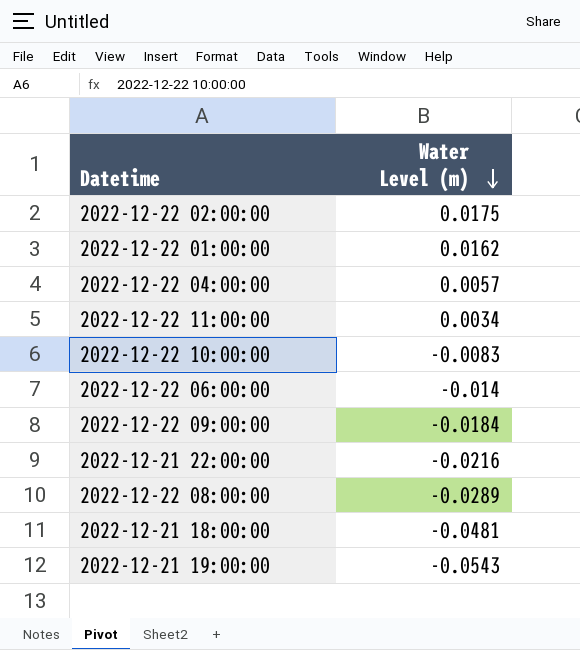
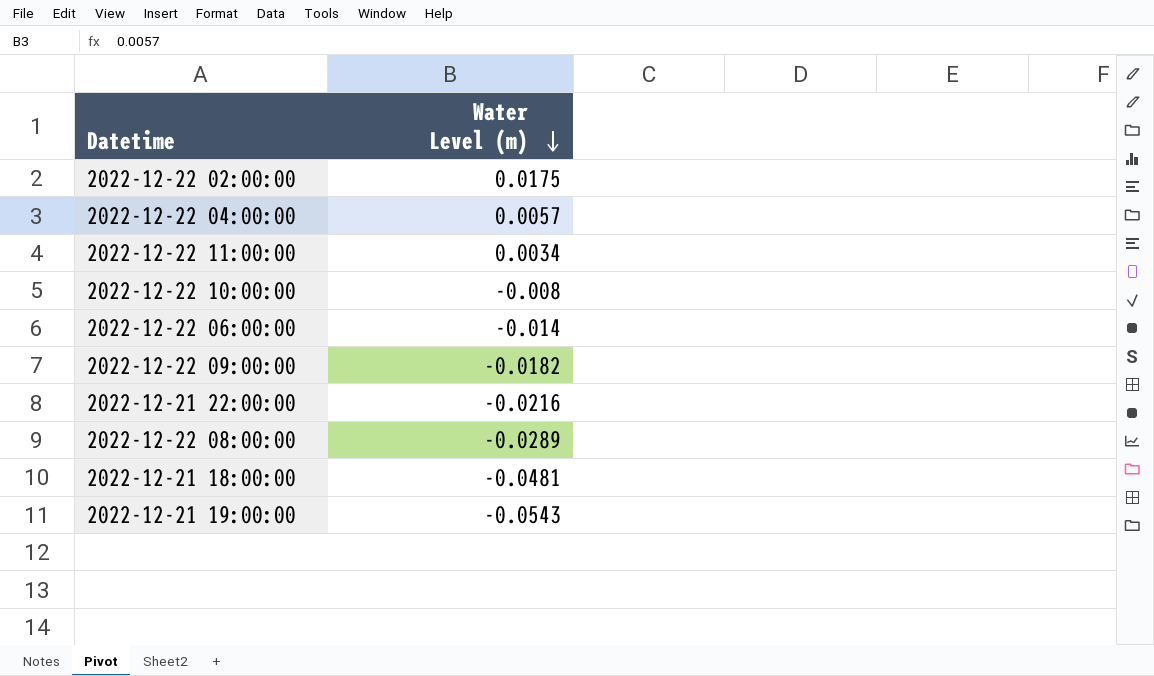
row 2022-12-22 01:00:00: 0.0162 -> none
2022-12-22 10:00:00 | Water Level (m): -0.0083 -> -0.008
2022-12-22 09:00:00 | Water Level (m): -0.0184 -> -0.0182

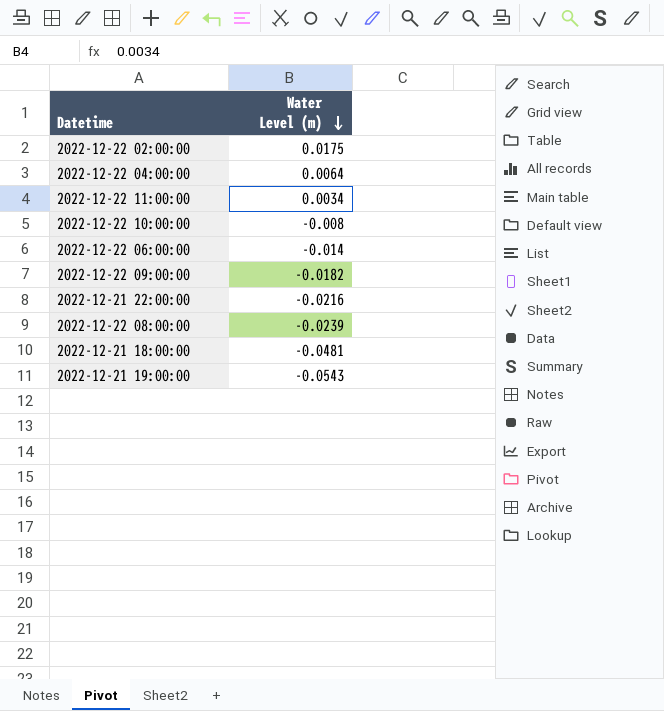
2022-12-22 04:00:00 | Water Level (m): 0.0057 -> 0.0064
2022-12-22 08:00:00 | Water Level (m): -0.0289 -> -0.0239

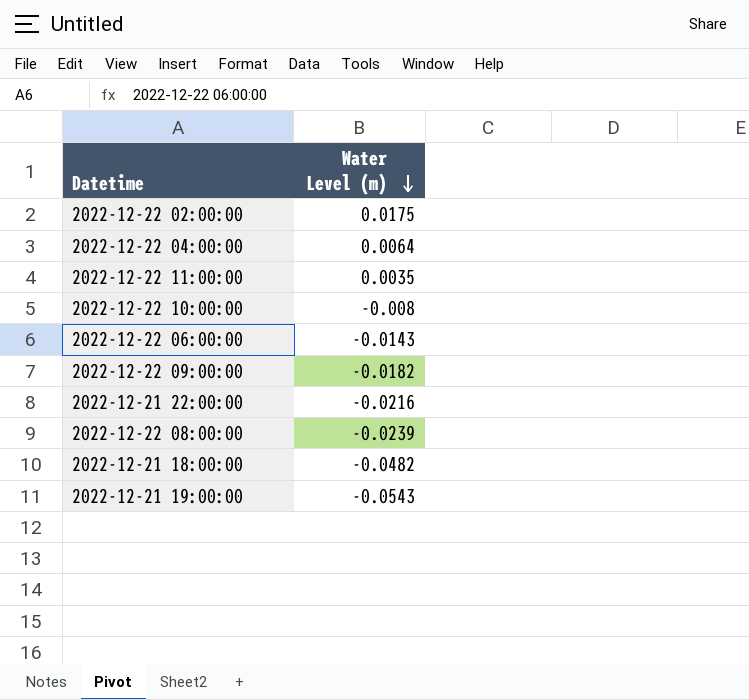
2022-12-22 11:00:00 | Water Level (m): 0.0034 -> 0.0035
2022-12-22 06:00:00 | Water Level (m): -0.014 -> -0.0143
2022-12-21 18:00:00 | Water Level (m): -0.0481 -> -0.0482

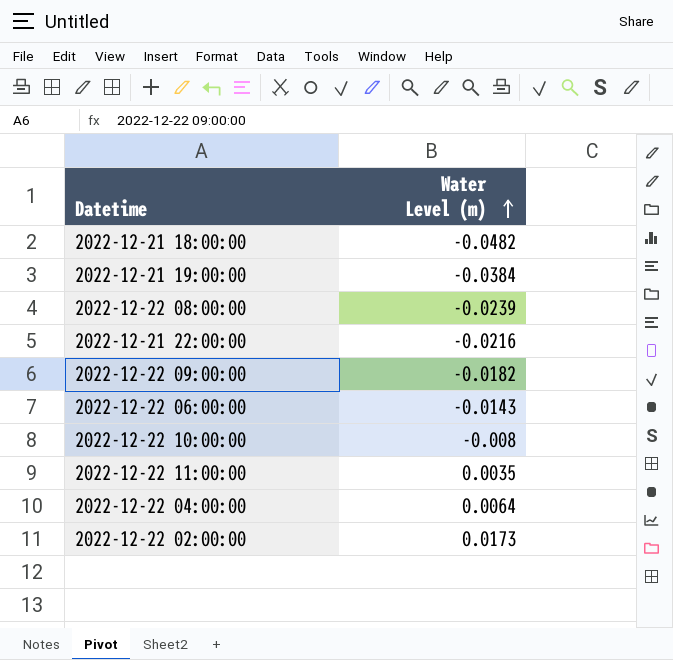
row order: Water Level (m) descending -> Water Level (m) ascending
2022-12-21 19:00:00 | Water Level (m): -0.0543 -> -0.0384
2022-12-22 02:00:00 | Water Level (m): 0.0175 -> 0.0173

